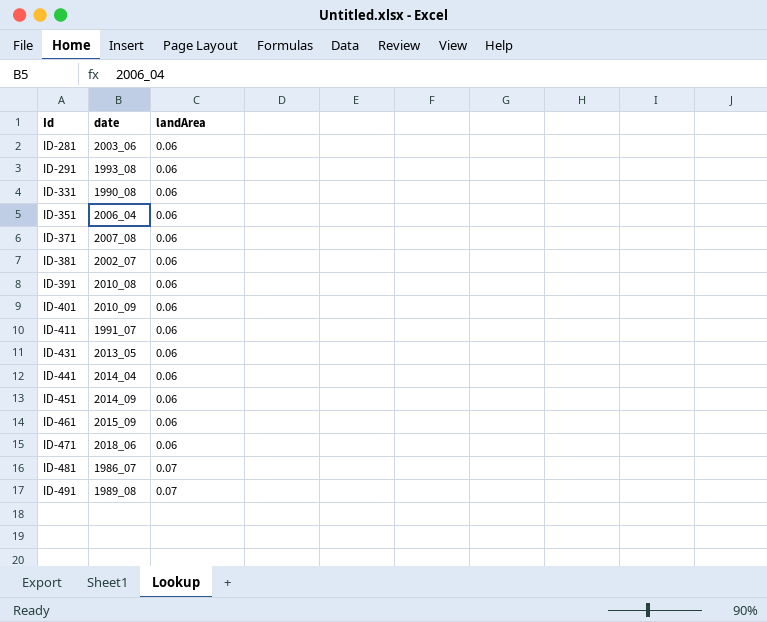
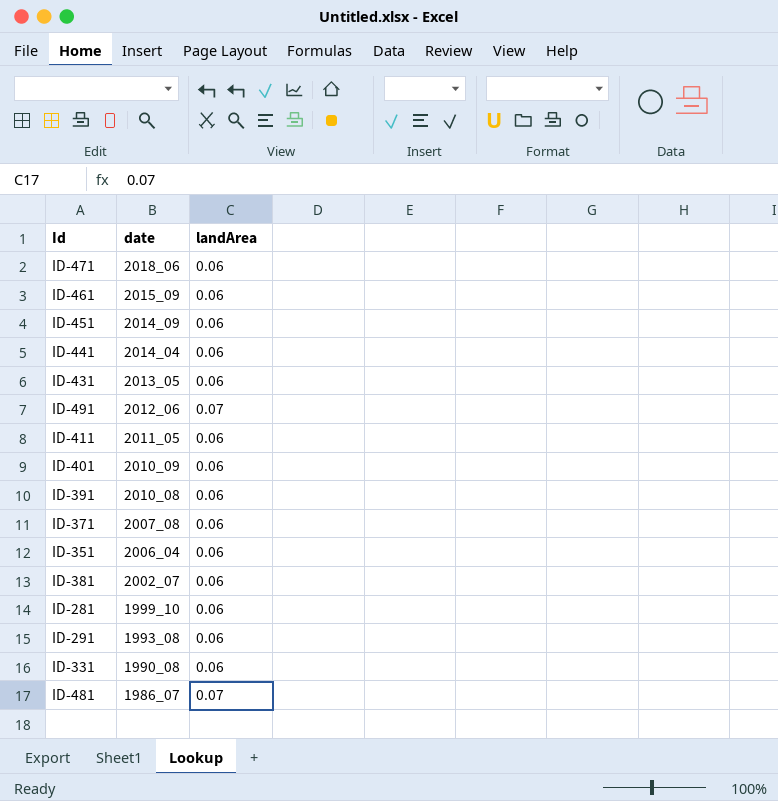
row order: Id ascending -> date descending
ID-491 | date: 1989_08 -> 2012_06
ID-411 | date: 1991_07 -> 2011_05
ID-281 | date: 2003_06 -> 1999_10

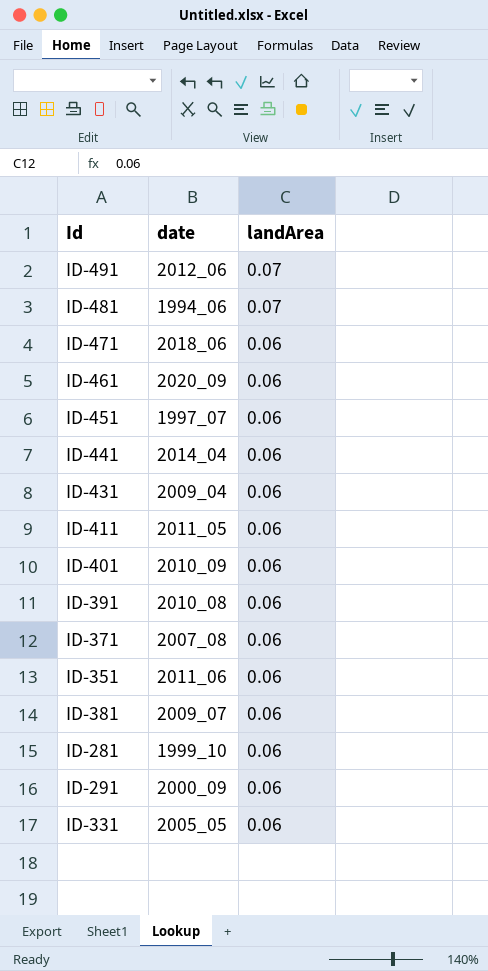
row order: date descending -> landArea descending
ID-481 | date: 1986_07 -> 1994_06
ID-461 | date: 2015_09 -> 2020_09
ID-451 | date: 2014_09 -> 1997_07
ID-431 | date: 2013_05 -> 2009_04
ID-351 | date: 2006_04 -> 2011_06
ID-381 | date: 2002_07 -> 2009_07
ID-291 | date: 1993_08 -> 2000_09
ID-331 | date: 1990_08 -> 2005_05

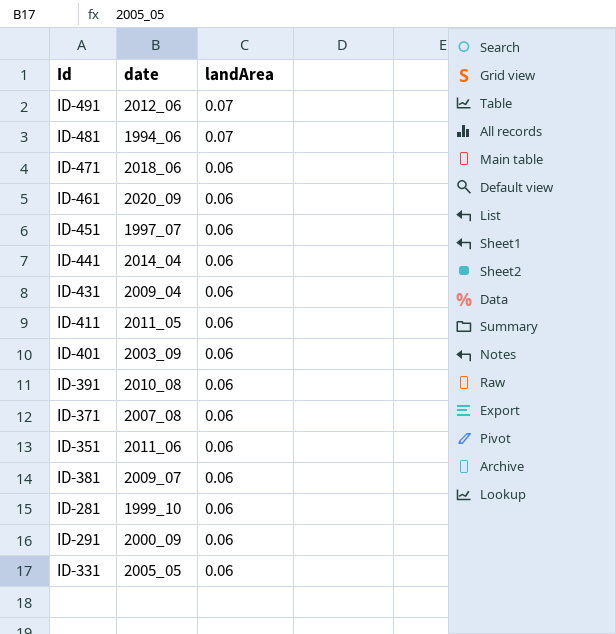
ID-401 | date: 2010_09 -> 2003_09

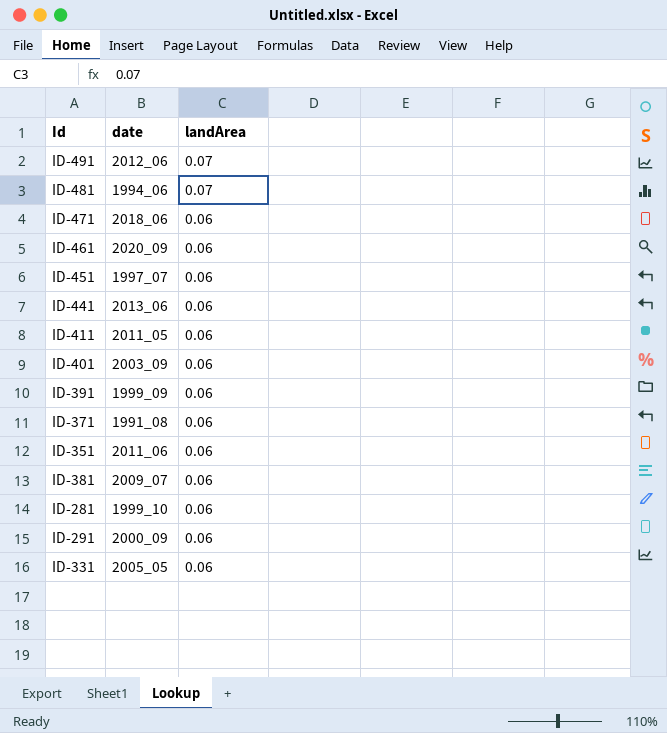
row ID-431: 2009_04 | 0.06 -> none
ID-441 | date: 2014_04 -> 2013_06
ID-391 | date: 2010_08 -> 1999_09
ID-371 | date: 2007_08 -> 1991_08

